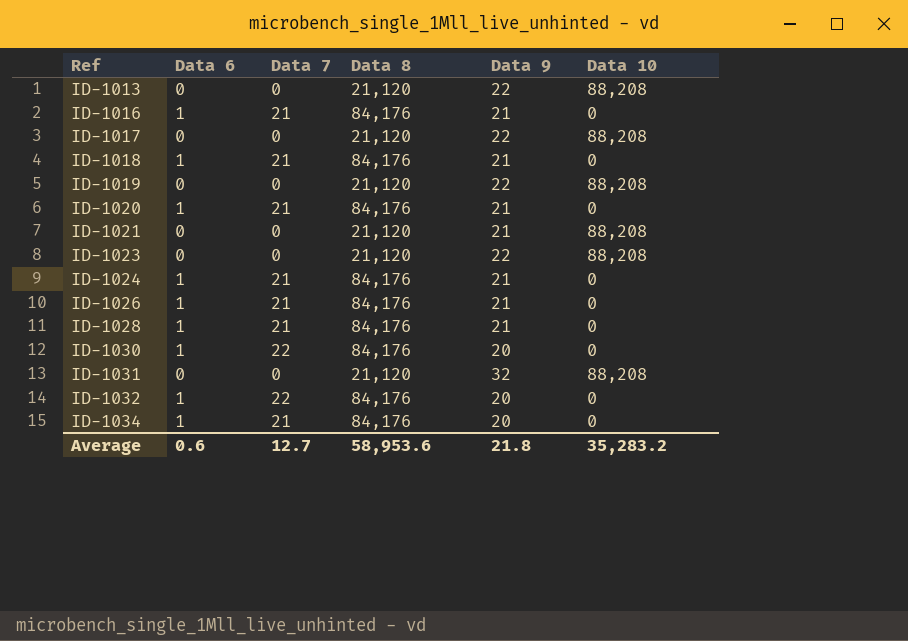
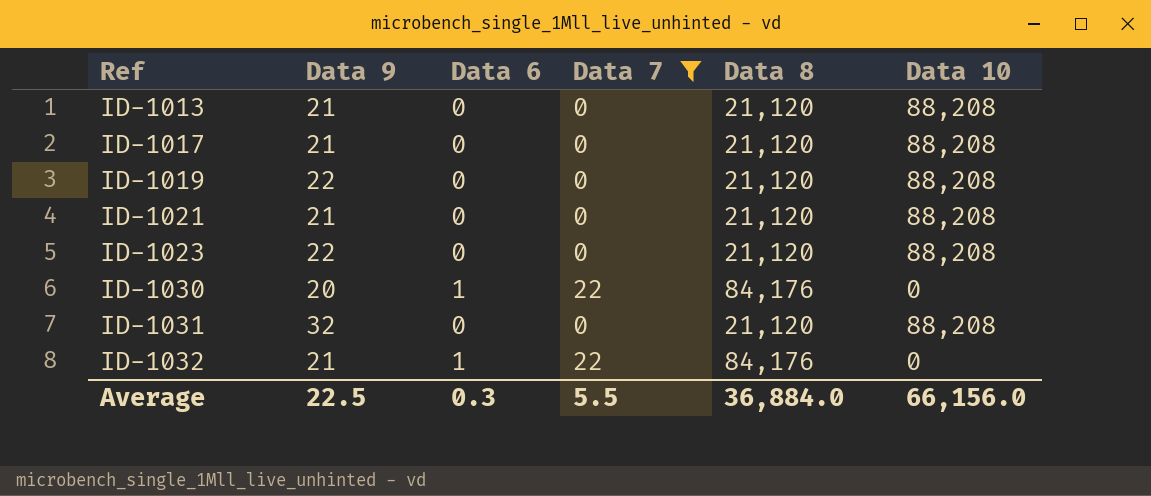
filter: none -> Data 7 != 21
column Data 9 | position: 5 -> 2
ID-1013 | Data 9: 22 -> 21
ID-1017 | Data 9: 22 -> 21
ID-1032 | Data 9: 20 -> 21
Average | Data 9: 21.8 -> 22.5
Average | Data 6: 0.6 -> 0.3
Average | Data 7: 12.7 -> 5.5
Average | Data 8: 58,953.6 -> 36,884.0
Average | Data 10: 35,283.2 -> 66,156.0

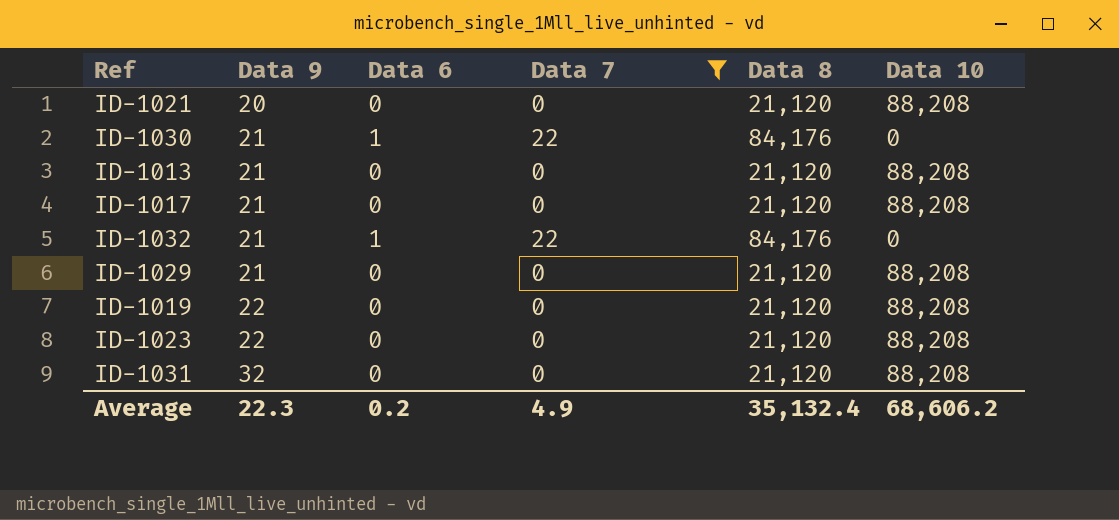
row order: Ref ascending -> Data 9 ascending
ID-1021 | Data 9: 21 -> 20
ID-1030 | Data 9: 20 -> 21
row ID-1029: none -> 21 | 0 | 0 | 21,120 | 88,208
Average | Data 9: 22.5 -> 22.3
Average | Data 6: 0.3 -> 0.2
Average | Data 7: 5.5 -> 4.9
Average | Data 8: 36,884.0 -> 35,132.4
Average | Data 10: 66,156.0 -> 68,606.2

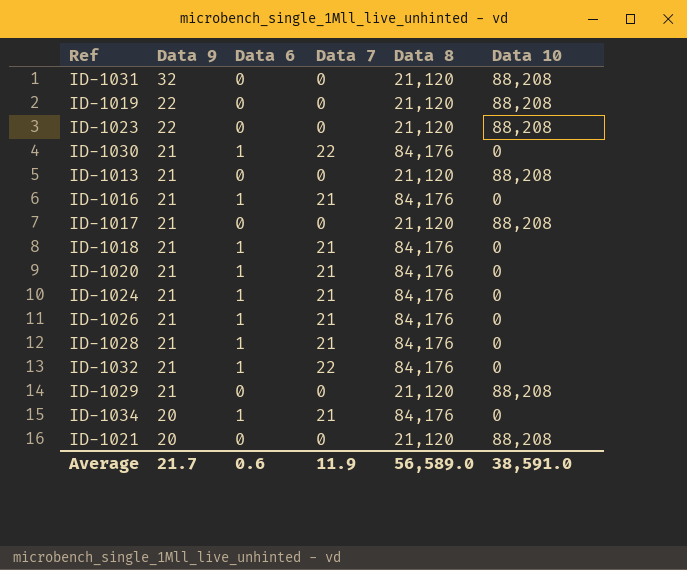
filter: Data 7 != 21 -> none
row order: Data 9 ascending -> Data 9 descending
Average | Data 9: 22.3 -> 21.7
Average | Data 6: 0.2 -> 0.6
Average | Data 7: 4.9 -> 11.9
Average | Data 8: 35,132.4 -> 56,589.0
Average | Data 10: 68,606.2 -> 38,591.0

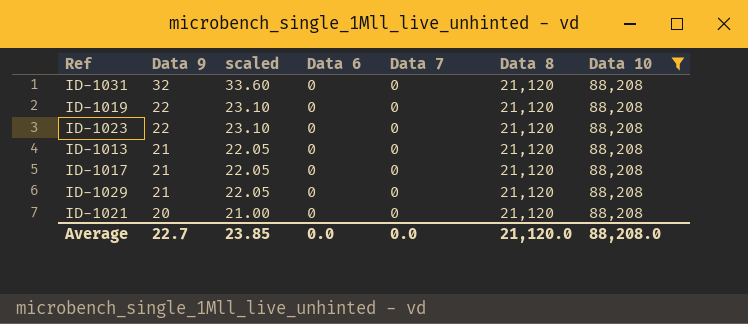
filter: none -> Data 10 = 88,208
column scaled | formula: none -> [Data 9] * 1.05
Average | Data 9: 21.7 -> 22.7
Average | Data 6: 0.6 -> 0.0
Average | Data 7: 11.9 -> 0.0
Average | Data 8: 56,589.0 -> 21,120.0
Average | Data 10: 38,591.0 -> 88,208.0

